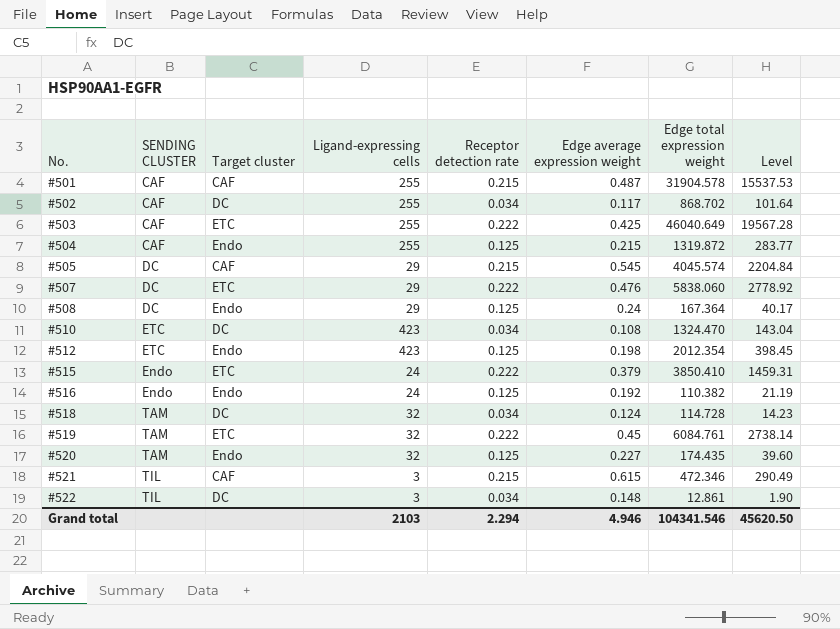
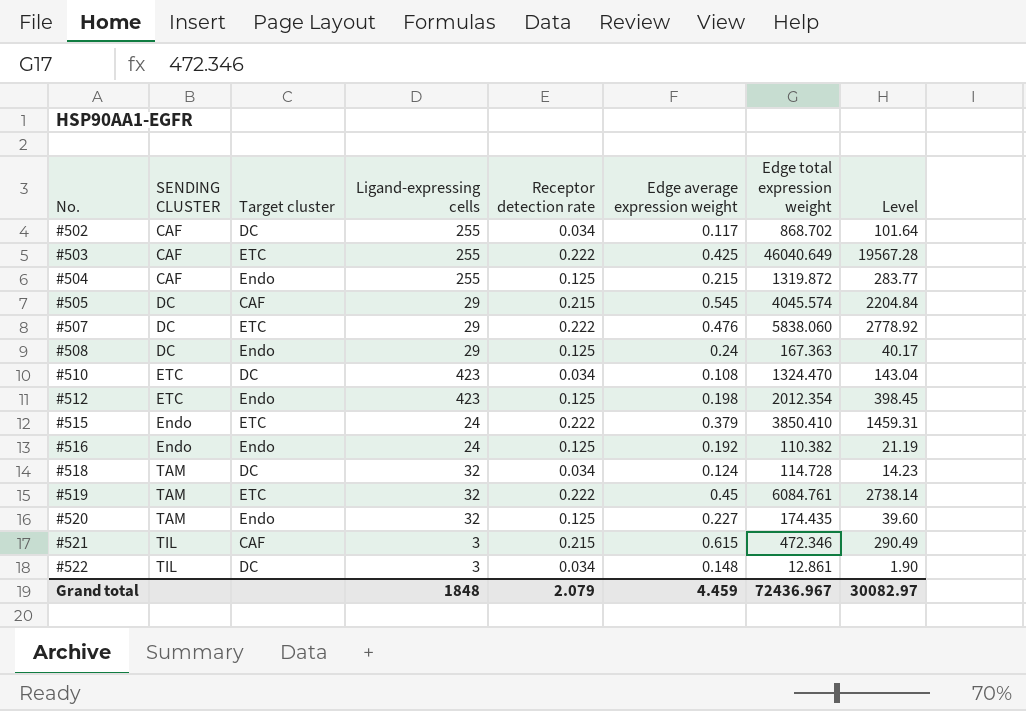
row #501: CAF | CAF | 255 | 0.215 | 0.487 | 31904.578 | 15537.53 -> none
#508 | Edge total expression weight: 167.364 -> 167.363
Grand total | Ligand-expressing cells: 2103 -> 1848
Grand total | Receptor detection rate: 2.294 -> 2.079
Grand total | Edge average expression weight: 4.946 -> 4.459
Grand total | Edge total expression weight: 104341.546 -> 72436.967
Grand total | Level: 45620.50 -> 30082.97

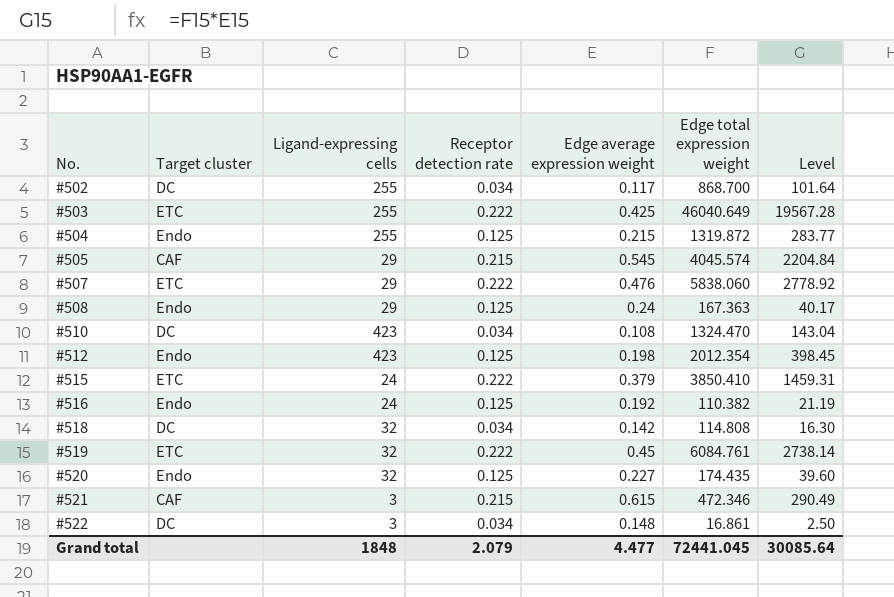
column SENDING CLUSTER | position: 2 -> none
#502 | Edge total expression weight: 868.702 -> 868.700
#518 | Edge average expression weight: 0.124 -> 0.142
#518 | Edge total expression weight: 114.728 -> 114.808
#518 | Level: 14.23 -> 16.30
#522 | Edge total expression weight: 12.861 -> 16.861
#522 | Level: 1.90 -> 2.50
Grand total | Edge average expression weight: 4.459 -> 4.477
Grand total | Edge total expression weight: 72436.967 -> 72441.045
Grand total | Level: 30082.97 -> 30085.64

